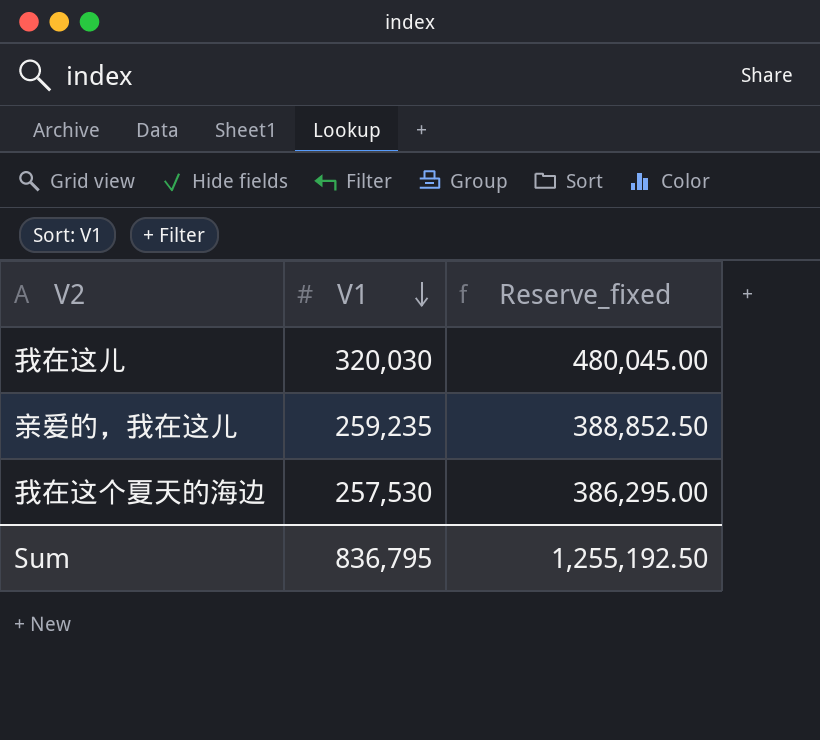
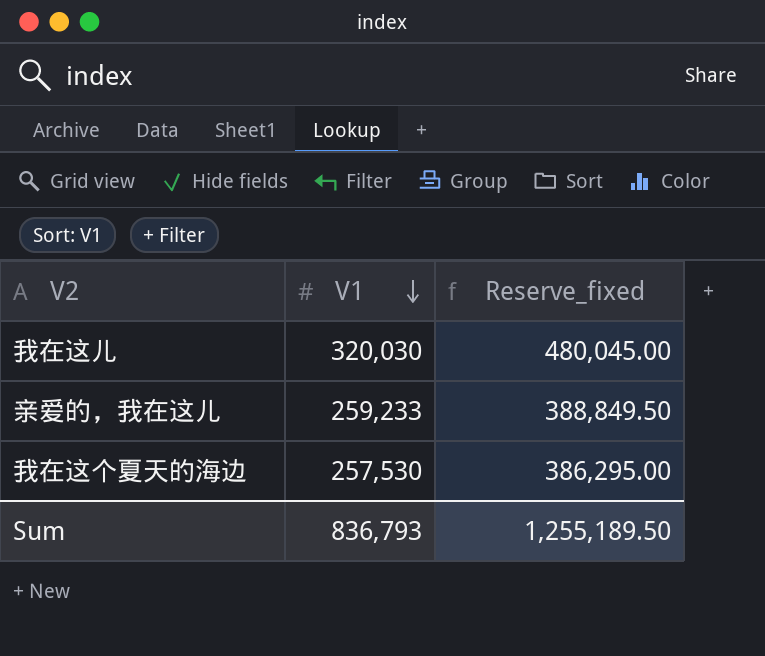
亲爱的，我在这儿 | V1: 259,235 -> 259,233
亲爱的，我在这儿 | Reserve_fixed: 388,852.50 -> 388,849.50
Sum | V1: 836,795 -> 836,793
Sum | Reserve_fixed: 1,255,192.50 -> 1,255,189.50

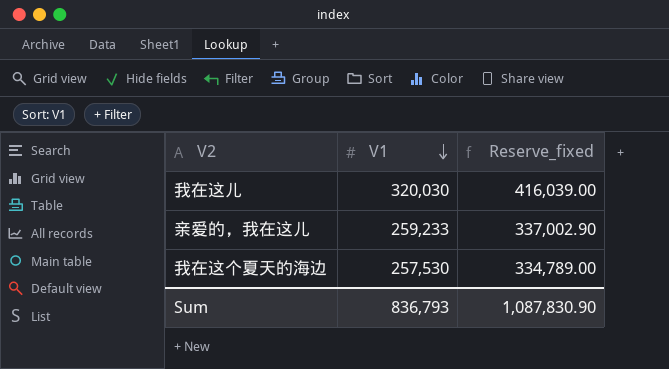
column Reserve_fixed | formula: [V1] * 1.5 -> [V1] * 1.3
Sum | Reserve_fixed: 1,255,189.50 -> 1,087,830.90

